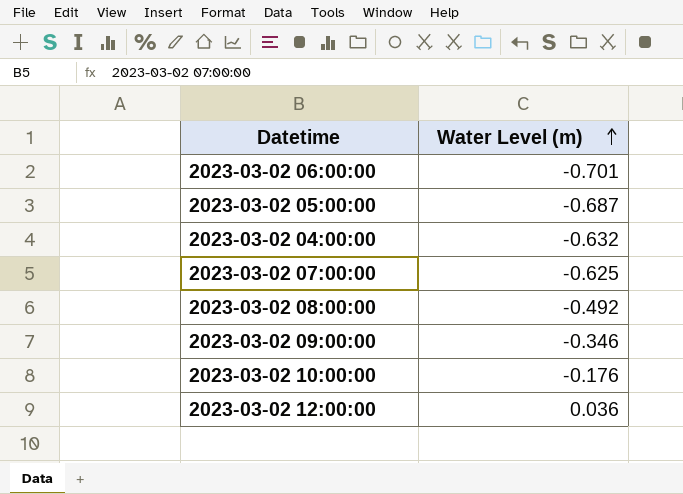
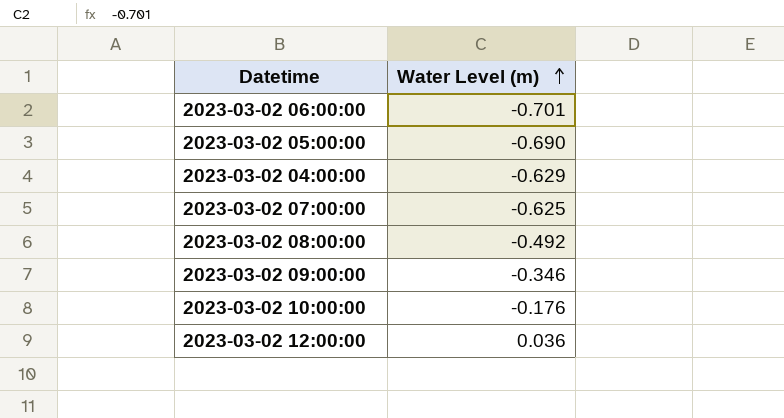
2023-03-02 05:00:00 | Water Level (m): -0.687 -> -0.690
2023-03-02 04:00:00 | Water Level (m): -0.632 -> -0.629

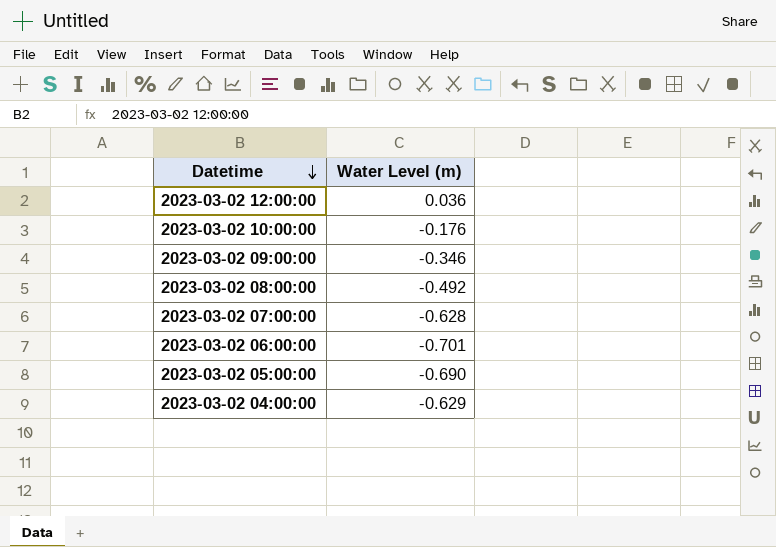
row order: Water Level (m) ascending -> Datetime descending
2023-03-02 07:00:00 | Water Level (m): -0.625 -> -0.628

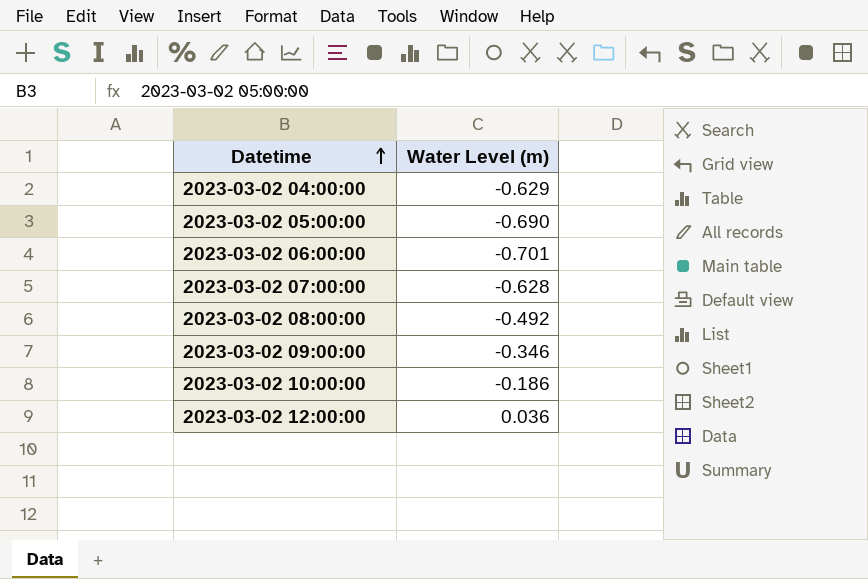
row order: Datetime descending -> Datetime ascending
2023-03-02 10:00:00 | Water Level (m): -0.176 -> -0.186

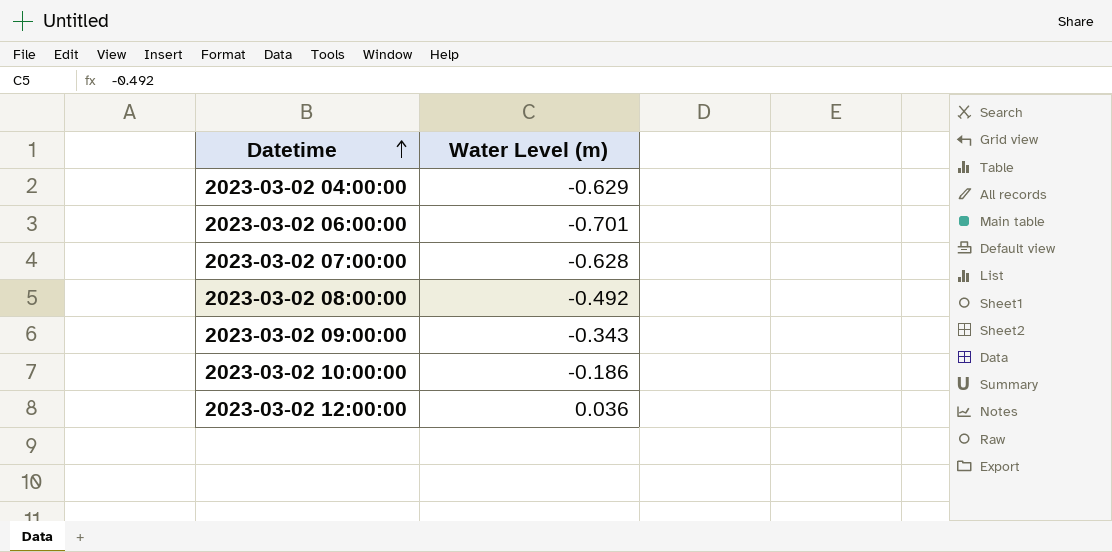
row 2023-03-02 05:00:00: -0.690 -> none
2023-03-02 09:00:00 | Water Level (m): -0.346 -> -0.343

